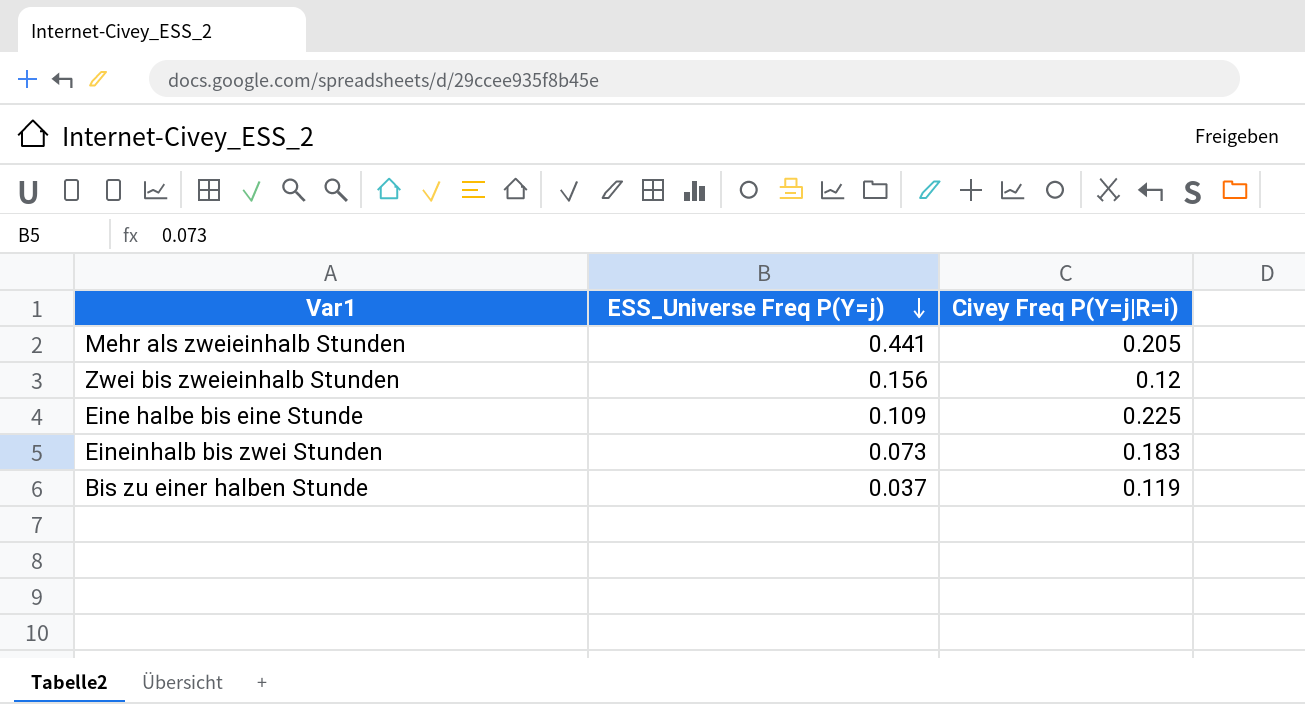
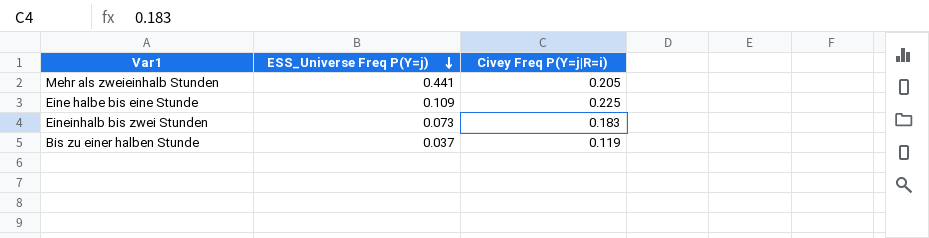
row Zwei bis zweieinhalb Stunden: 0.156 | 0.12 -> none

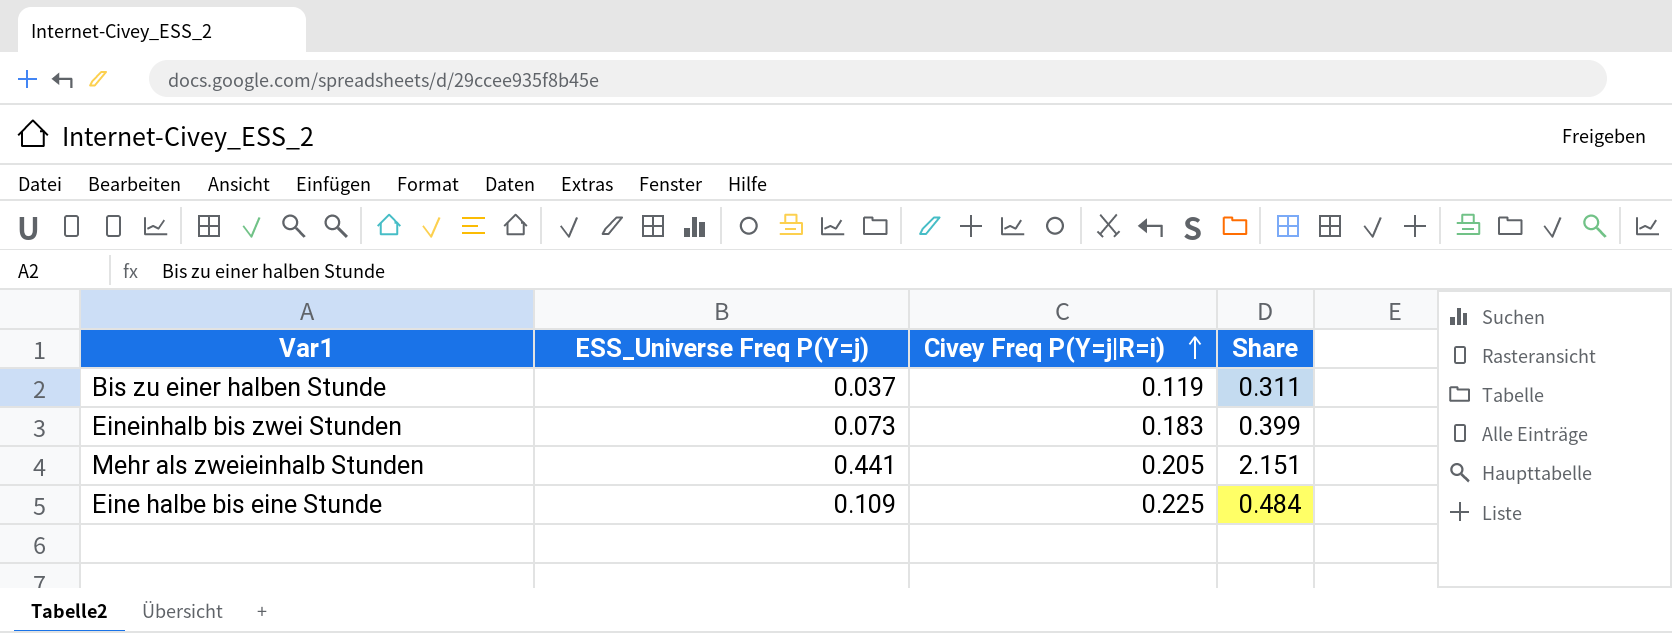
row order: ESS_Universe Freq P(Y=j) descending -> Civey Freq P(Y=j|R=i) ascending
column Share | formula: none -> [ESS_Universe Freq P(Y=j)] / [Civey Freq P(Y=j|R=i)]

